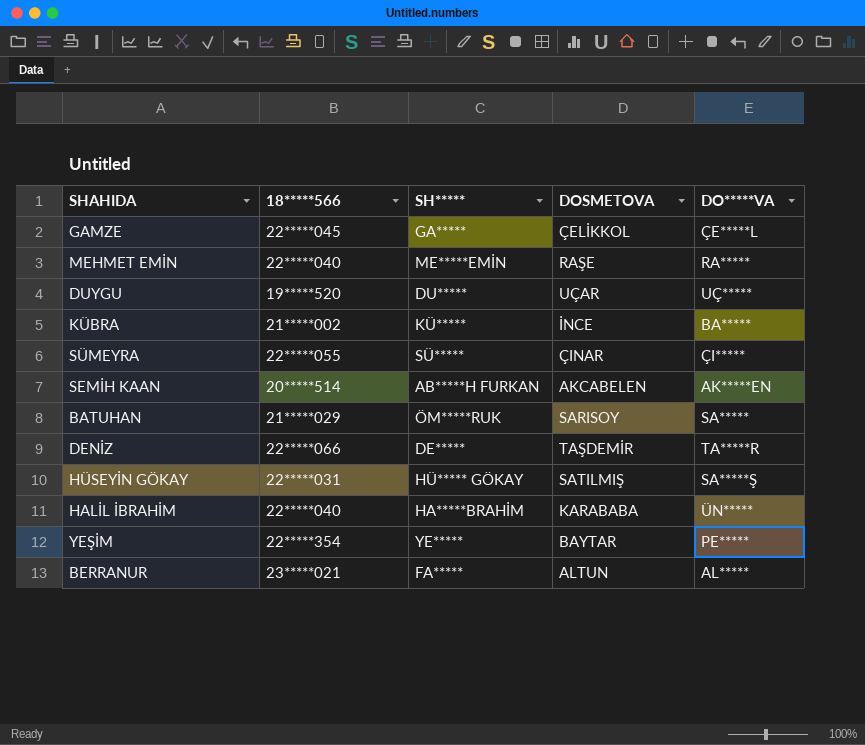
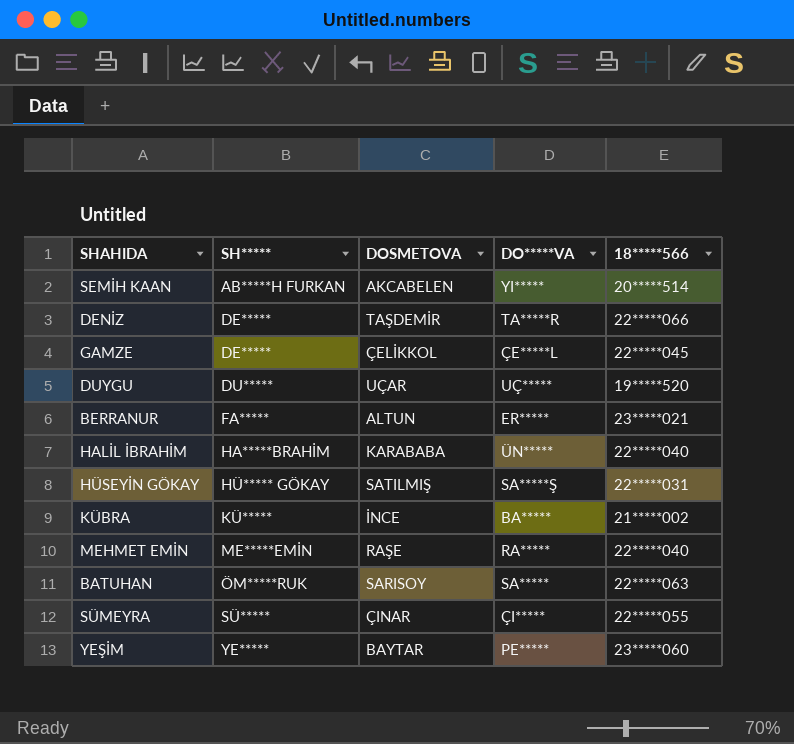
row order: none -> SH***** ascending
column 18*****566 | position: 2 -> 5
SEMİH KAAN | DO*****VA: AK*****EN -> YI*****
GAMZE | SH*****: GA***** -> DE*****
BERRANUR | DO*****VA: AL***** -> ER*****
BATUHAN | 18*****566: 21*****029 -> 22*****063
YEŞİM | 18*****566: 22*****354 -> 23*****060

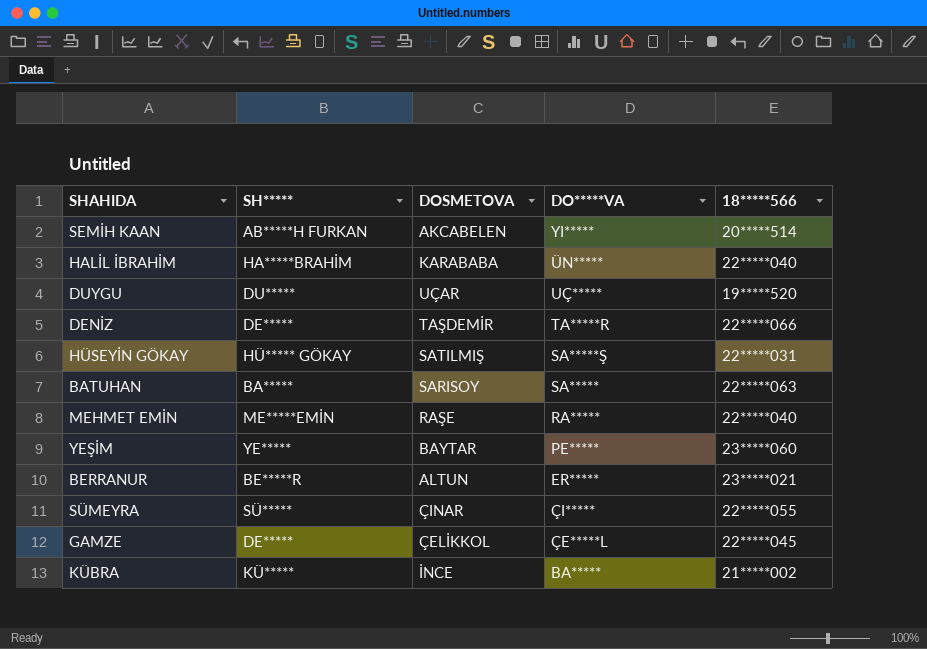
row order: SH***** ascending -> DO*****VA descending
BATUHAN | SH*****: ÖM*****RUK -> BA*****
BERRANUR | SH*****: FA***** -> BE*****R

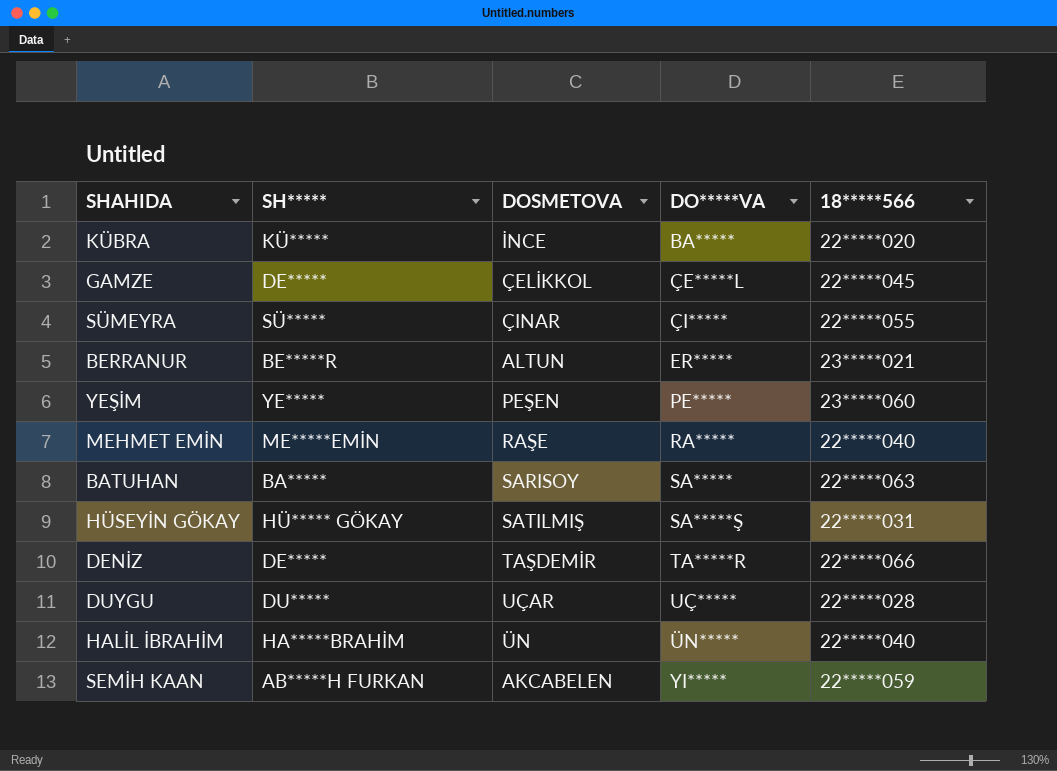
row order: DO*****VA descending -> DO*****VA ascending
KÜBRA | 18*****566: 21*****002 -> 22*****020
YEŞİM | DOSMETOVA: BAYTAR -> PEŞEN
DUYGU | 18*****566: 19*****520 -> 22*****028
HALİL İBRAHİM | DOSMETOVA: KARABABA -> ÜN
SEMİH KAAN | 18*****566: 20*****514 -> 22*****059

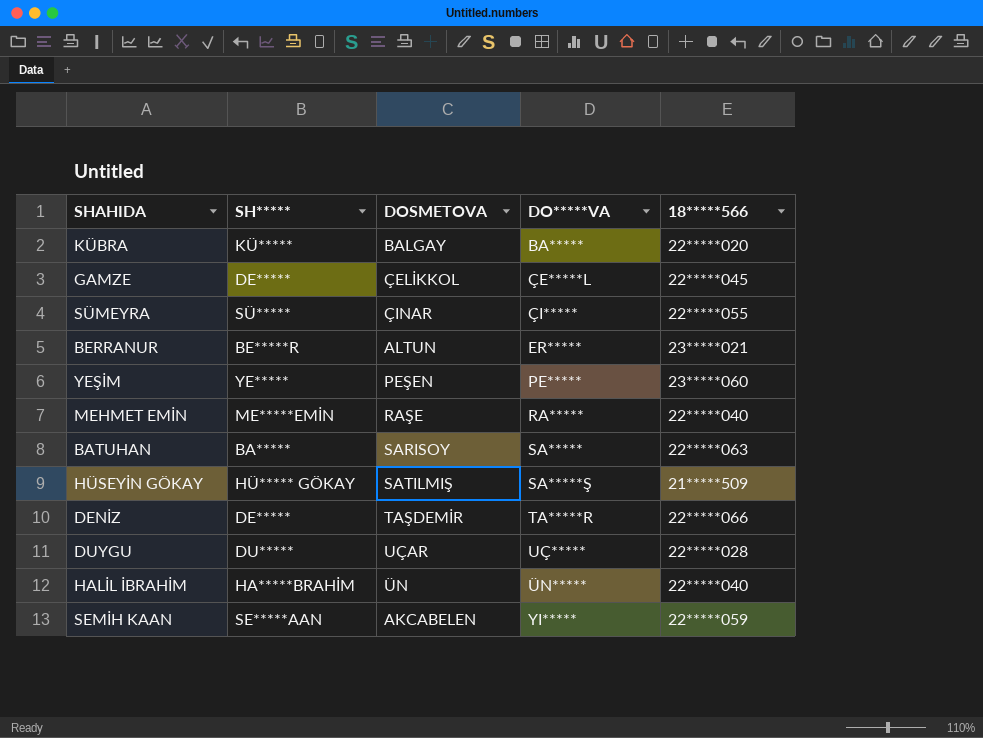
KÜBRA | DOSMETOVA: İNCE -> BALGAY
HÜSEYİN GÖKAY | 18*****566: 22*****031 -> 21*****509
SEMİH KAAN | SH*****: AB*****H FURKAN -> SE*****AAN

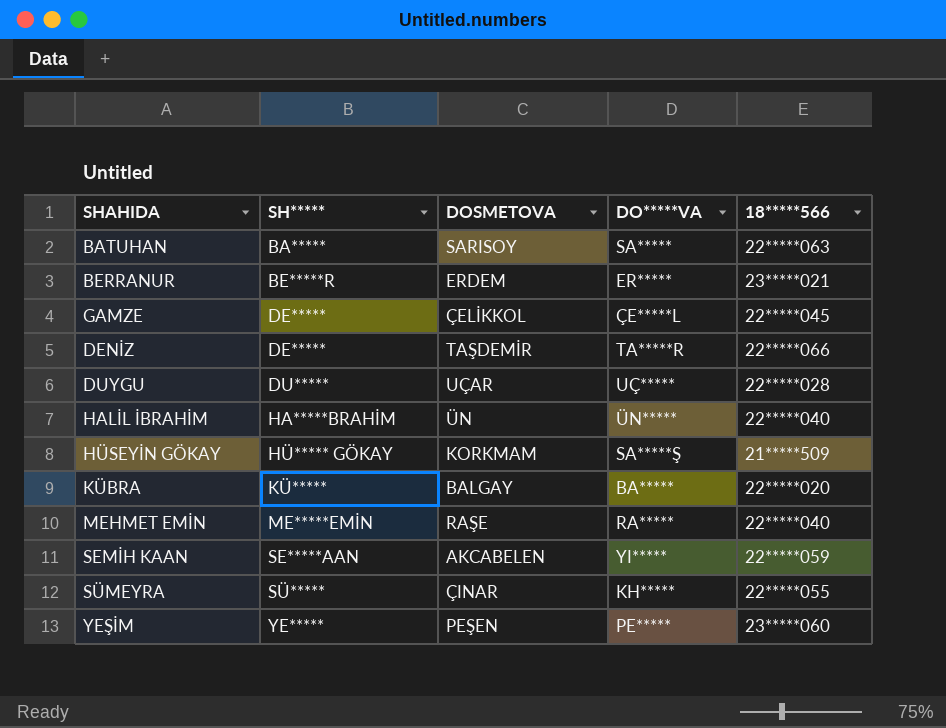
row order: DO*****VA ascending -> SH***** ascending
BERRANUR | DOSMETOVA: ALTUN -> ERDEM
HÜSEYİN GÖKAY | DOSMETOVA: SATILMIŞ -> KORKMAM
SÜMEYRA | DO*****VA: ÇI***** -> KH*****

